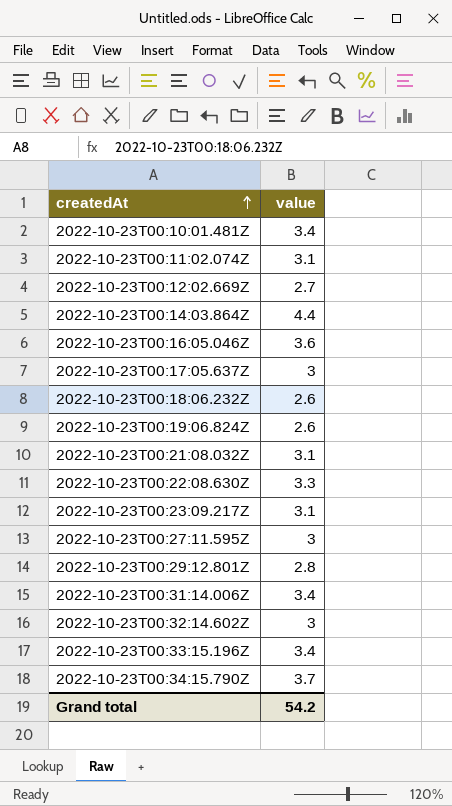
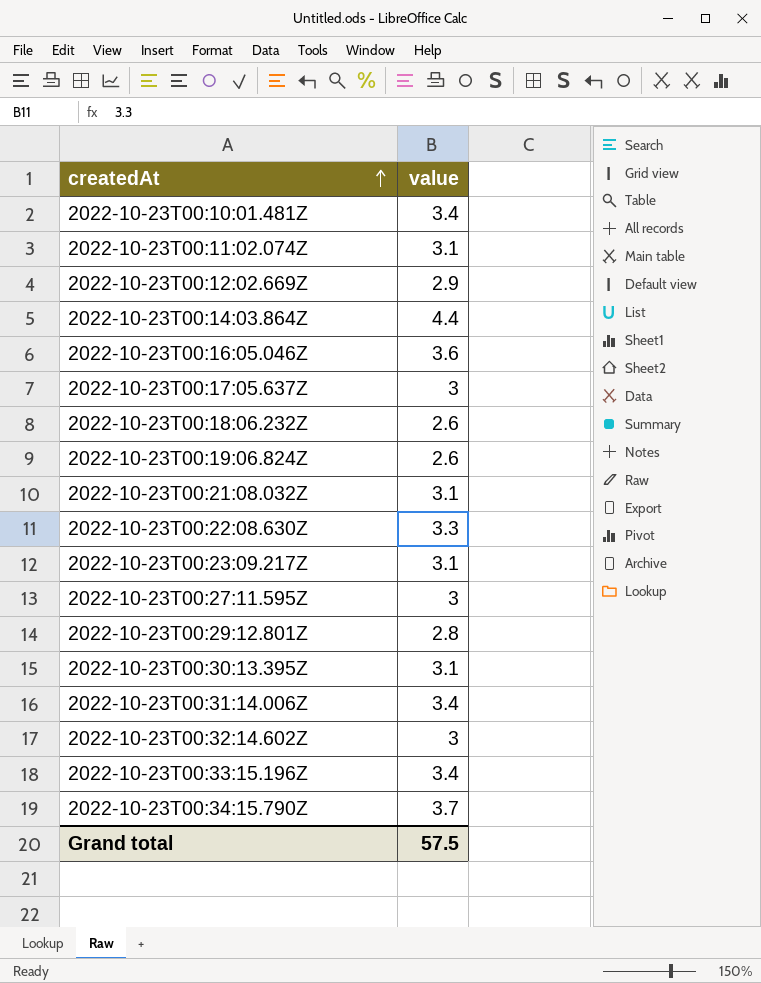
2022-10-23T00:12:02.669Z | value: 2.7 -> 2.9
row 2022-10-23T00:30:13.395Z: none -> 3.1
Grand total | value: 54.2 -> 57.5

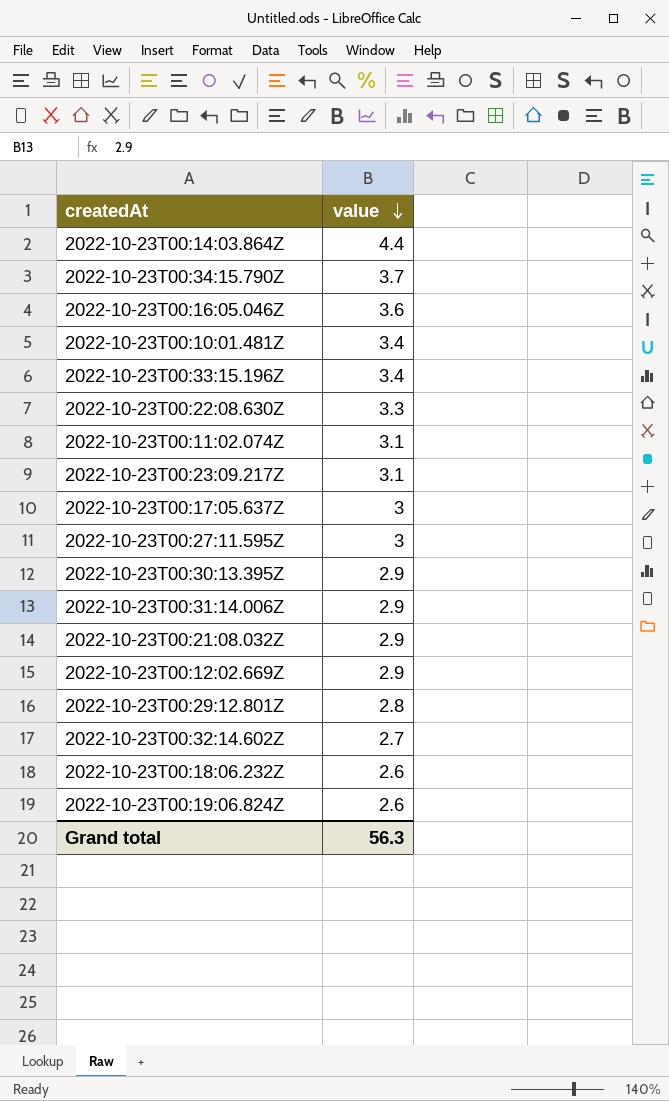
row order: createdAt ascending -> value descending
2022-10-23T00:30:13.395Z | value: 3.1 -> 2.9
2022-10-23T00:31:14.006Z | value: 3.4 -> 2.9
2022-10-23T00:21:08.032Z | value: 3.1 -> 2.9
2022-10-23T00:32:14.602Z | value: 3 -> 2.7
Grand total | value: 57.5 -> 56.3

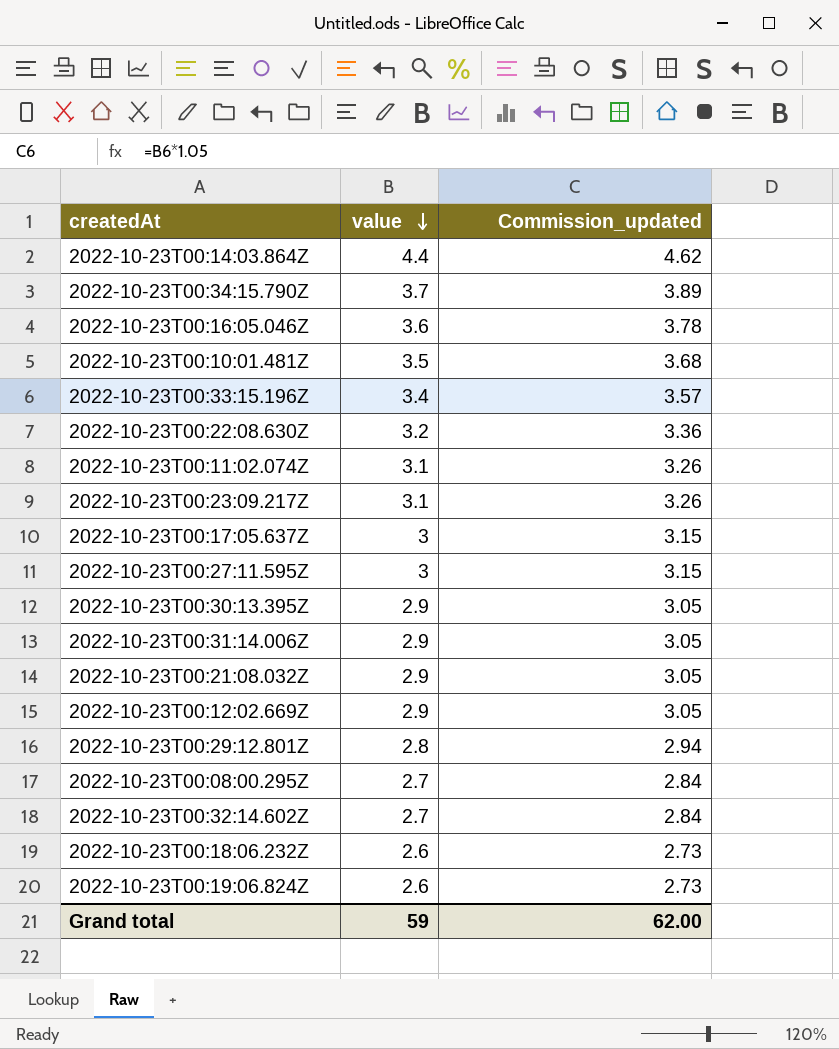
column Commission_updated | formula: none -> [value] * 1.05
2022-10-23T00:10:01.481Z | value: 3.4 -> 3.5
2022-10-23T00:22:08.630Z | value: 3.3 -> 3.2
row 2022-10-23T00:08:00.295Z: none -> 2.7 | 2.84
Grand total | value: 56.3 -> 59

